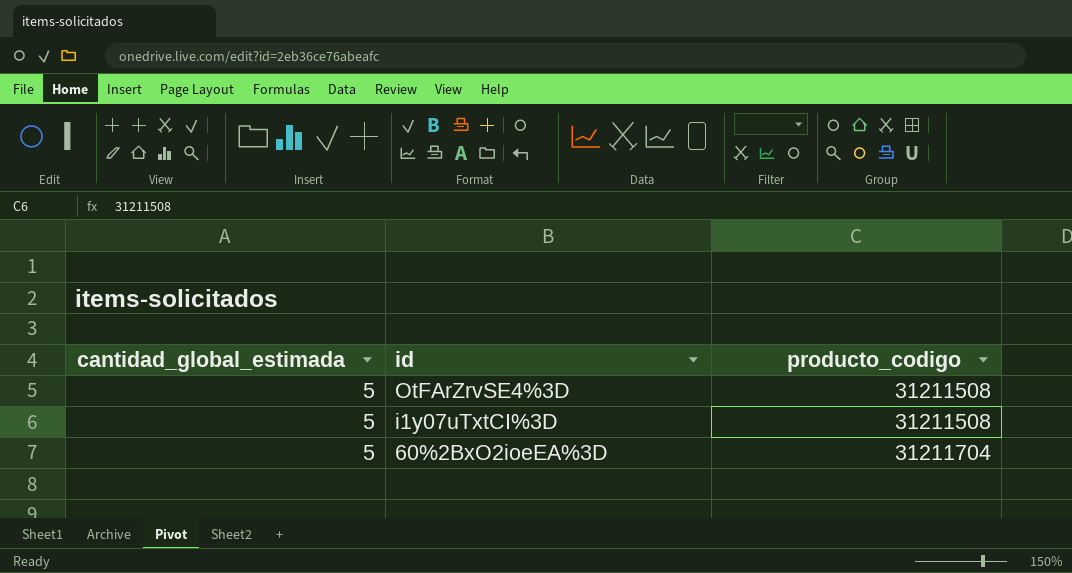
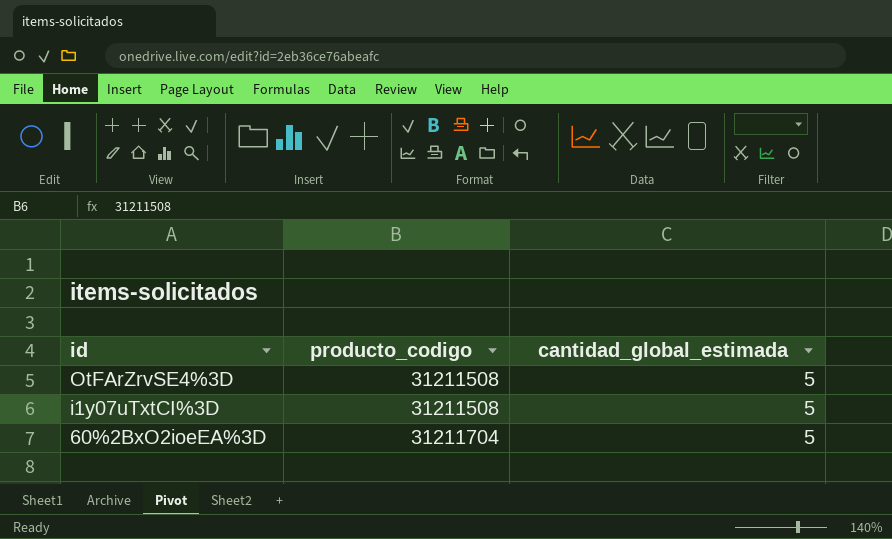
column cantidad_global_estimada | position: 1 -> 3

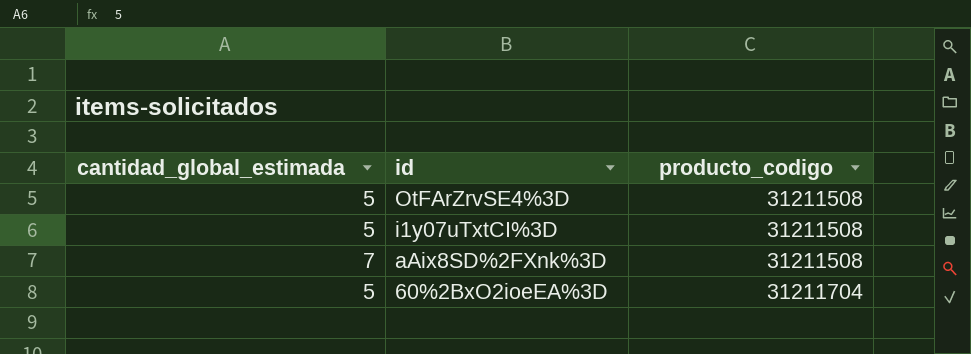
column cantidad_global_estimada | position: 3 -> 1
row aAix8SD%2FXnk%3D: none -> 7 | 31211508

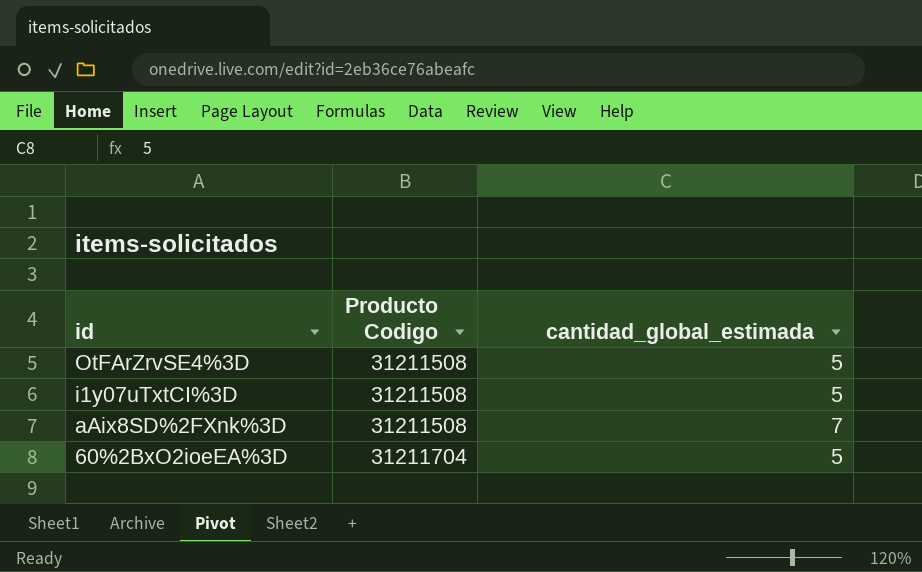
column name: producto_codigo -> Producto Codigo
column cantidad_global_estimada | position: 1 -> 3

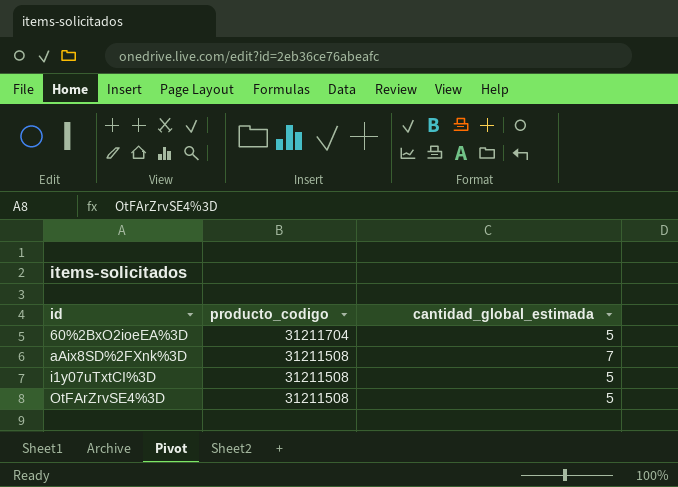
row order: id descending -> id ascending
column name: Producto Codigo -> producto_codigo

